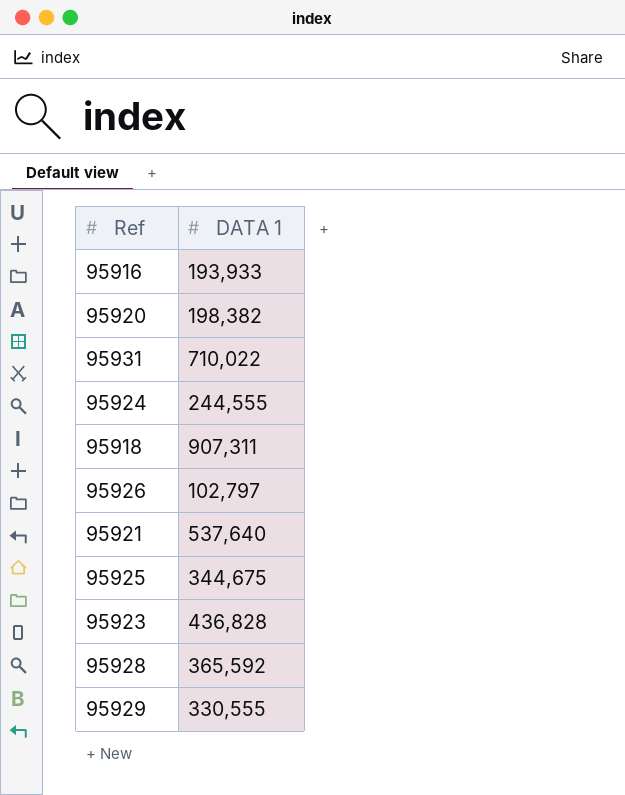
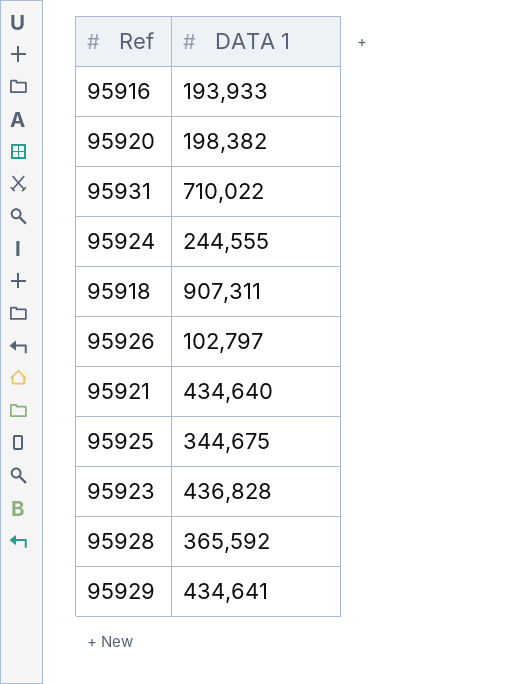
95921 | DATA 1: 537,640 -> 434,640
95929 | DATA 1: 330,555 -> 434,641

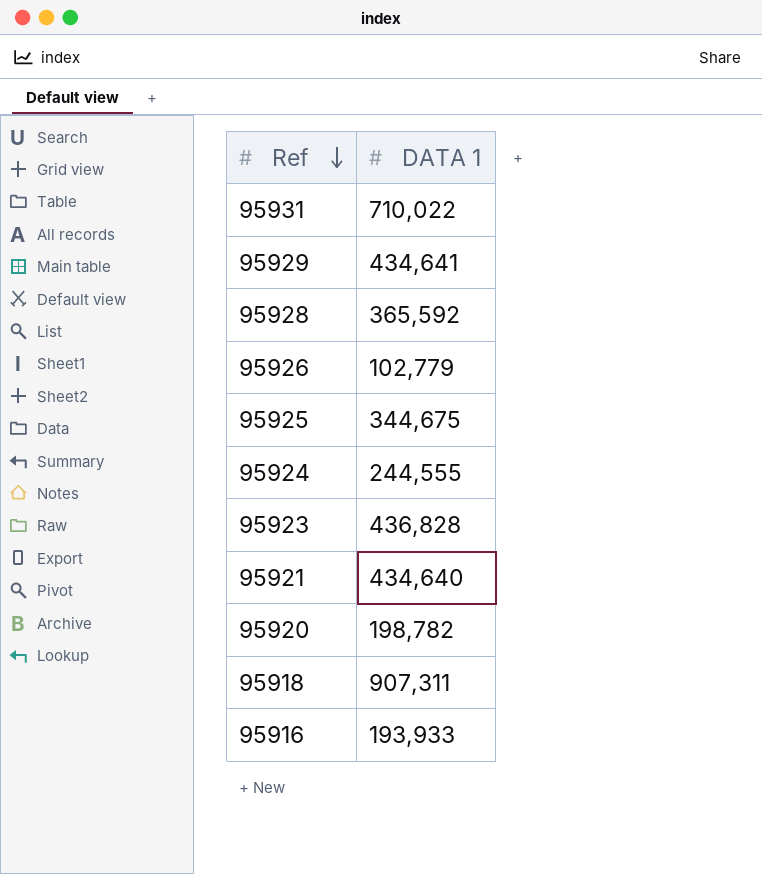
row order: none -> Ref descending
95926 | DATA 1: 102,797 -> 102,779
95920 | DATA 1: 198,382 -> 198,782

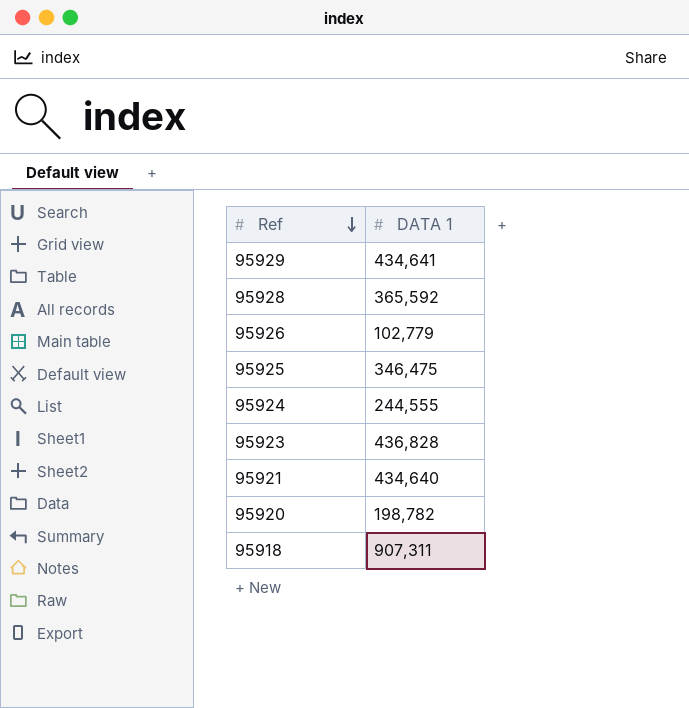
row 95931: 710,022 -> none
row 95916: 193,933 -> none
95925 | DATA 1: 344,675 -> 346,475

